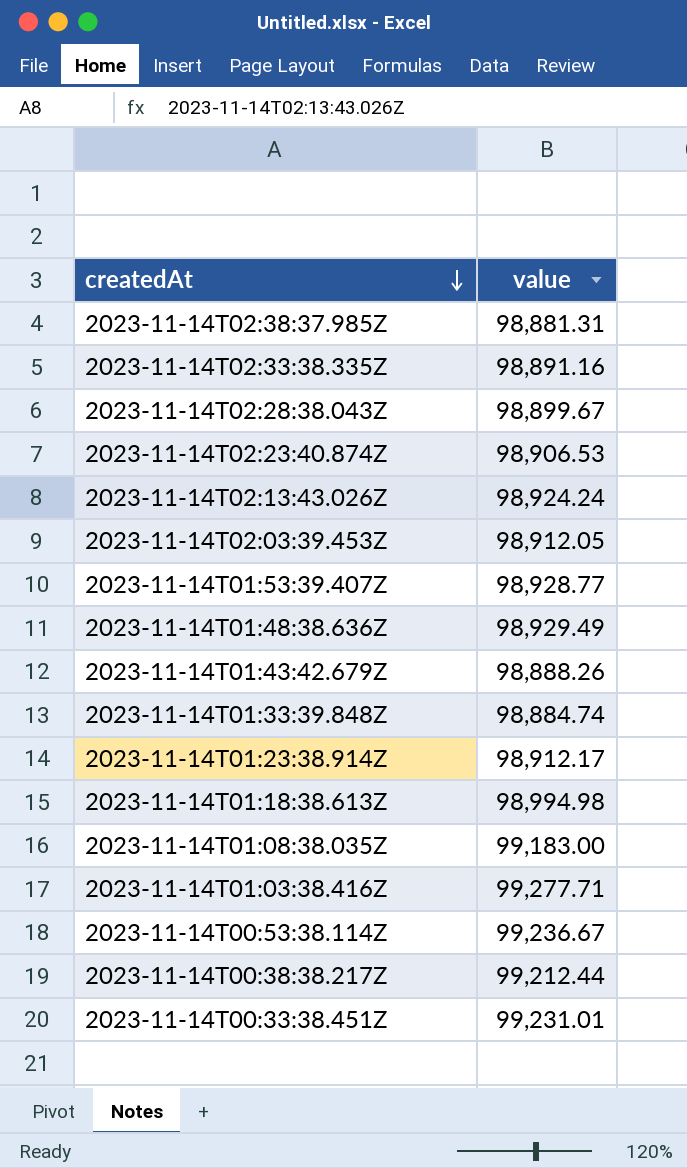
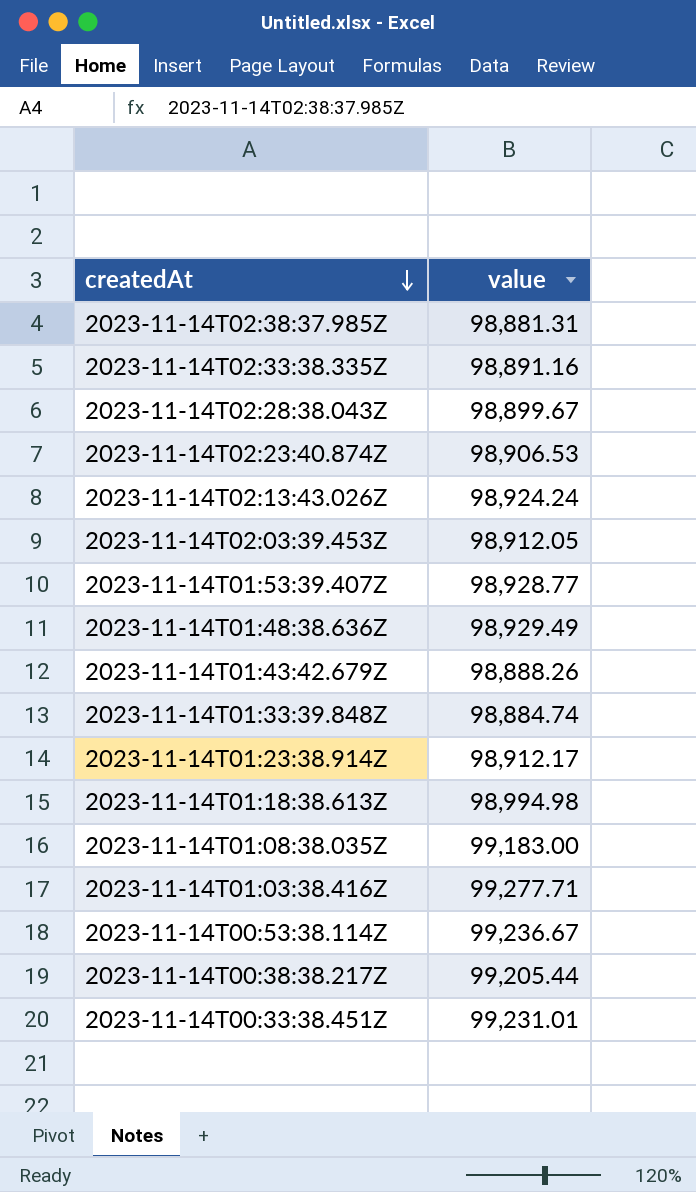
2023-11-14T00:38:38.217Z | value: 99,212.44 -> 99,205.44

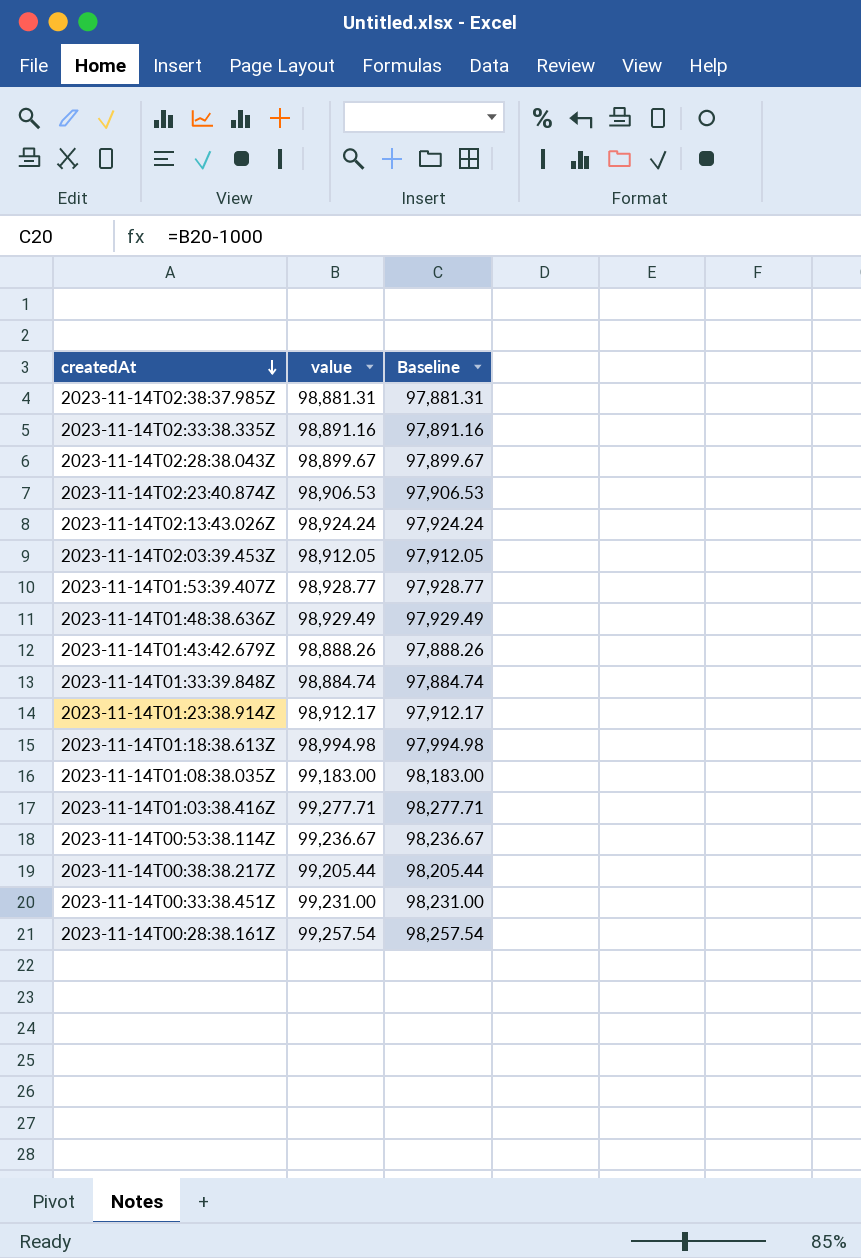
column Baseline | formula: none -> [value] - 1000
2023-11-14T00:33:38.451Z | value: 99,231.01 -> 99,231.00
row 2023-11-14T00:28:38.161Z: none -> 99,257.54 | 98,257.54

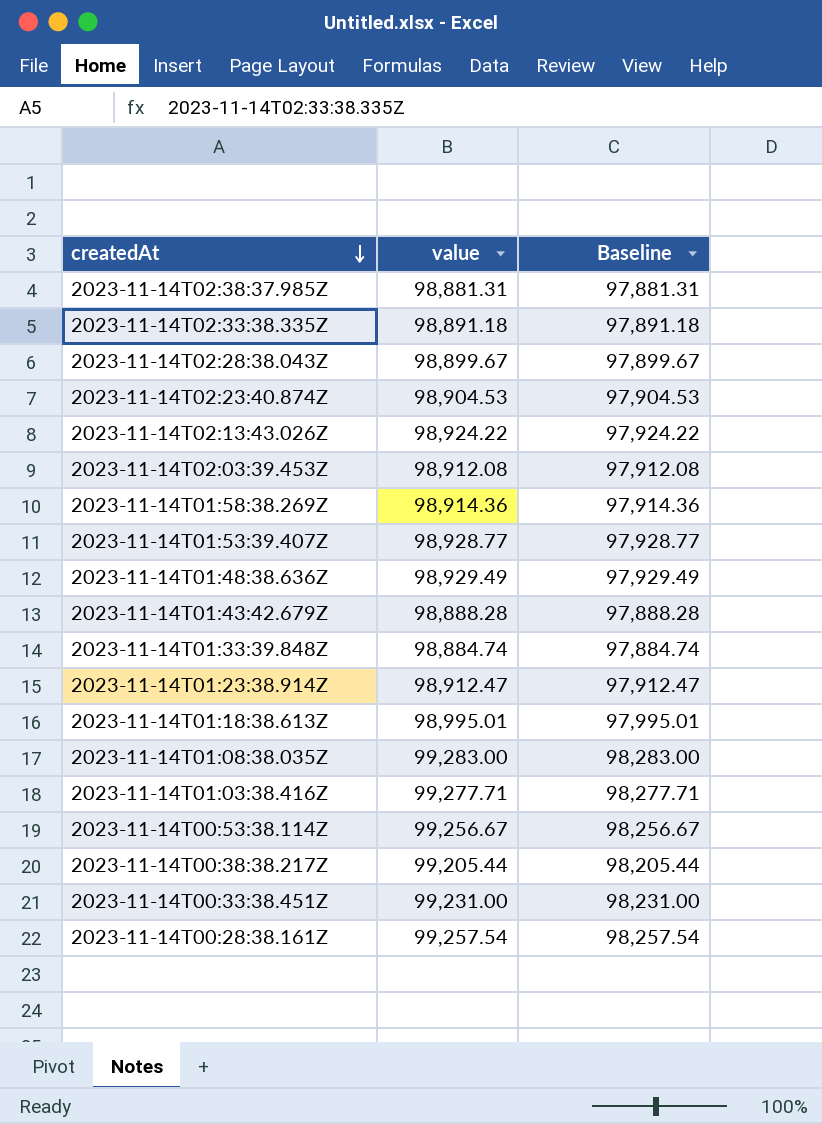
2023-11-14T02:33:38.335Z | value: 98,891.16 -> 98,891.18
2023-11-14T02:33:38.335Z | Baseline: 97,891.16 -> 97,891.18
2023-11-14T02:23:40.874Z | value: 98,906.53 -> 98,904.53
2023-11-14T02:23:40.874Z | Baseline: 97,906.53 -> 97,904.53
2023-11-14T02:13:43.026Z | value: 98,924.24 -> 98,924.22
2023-11-14T02:13:43.026Z | Baseline: 97,924.24 -> 97,924.22
2023-11-14T02:03:39.453Z | value: 98,912.05 -> 98,912.08
2023-11-14T02:03:39.453Z | Baseline: 97,912.05 -> 97,912.08
row 2023-11-14T01:58:38.269Z: none -> 98,914.36 | 97,914.36
2023-11-14T01:43:42.679Z | value: 98,888.26 -> 98,888.28
2023-11-14T01:43:42.679Z | Baseline: 97,888.26 -> 97,888.28
2023-11-14T01:23:38.914Z | value: 98,912.17 -> 98,912.47
2023-11-14T01:23:38.914Z | Baseline: 97,912.17 -> 97,912.47
2023-11-14T01:18:38.613Z | value: 98,994.98 -> 98,995.01
2023-11-14T01:18:38.613Z | Baseline: 97,994.98 -> 97,995.01
2023-11-14T01:08:38.035Z | value: 99,183.00 -> 99,283.00
2023-11-14T01:08:38.035Z | Baseline: 98,183.00 -> 98,283.00
2023-11-14T00:53:38.114Z | value: 99,236.67 -> 99,256.67
2023-11-14T00:53:38.114Z | Baseline: 98,236.67 -> 98,256.67

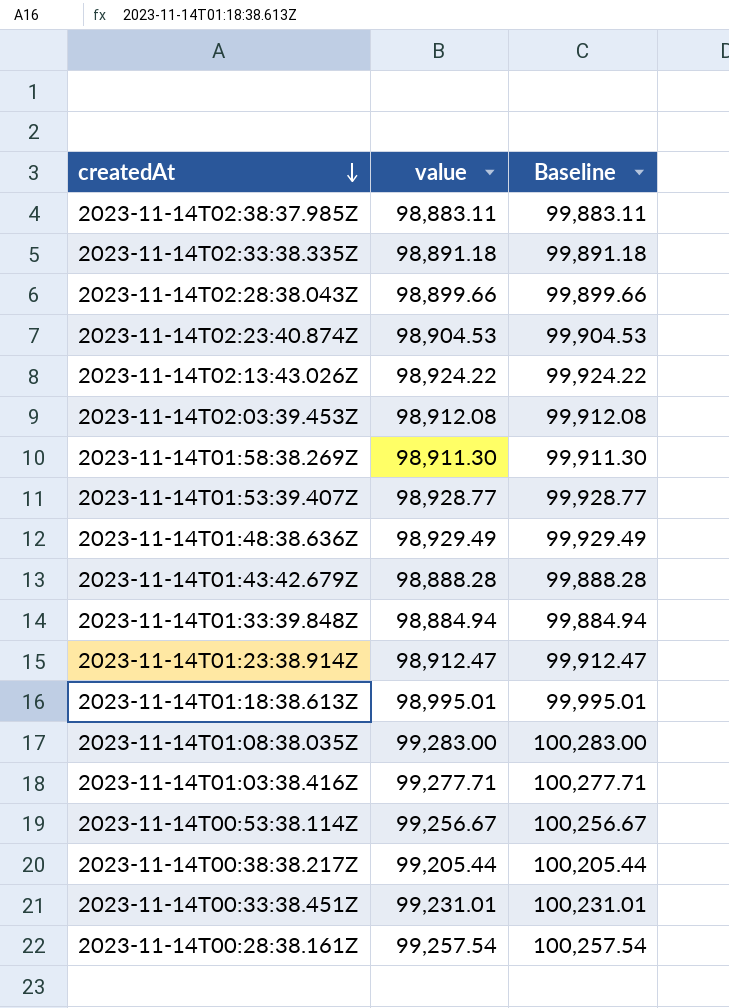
column Baseline | formula: [value] - 1000 -> [value] + 1000
2023-11-14T02:38:37.985Z | value: 98,881.31 -> 98,883.11
2023-11-14T02:28:38.043Z | value: 98,899.67 -> 98,899.66
2023-11-14T01:58:38.269Z | value: 98,914.36 -> 98,911.30
2023-11-14T01:33:39.848Z | value: 98,884.74 -> 98,884.94
2023-11-14T00:33:38.451Z | value: 99,231.00 -> 99,231.01

